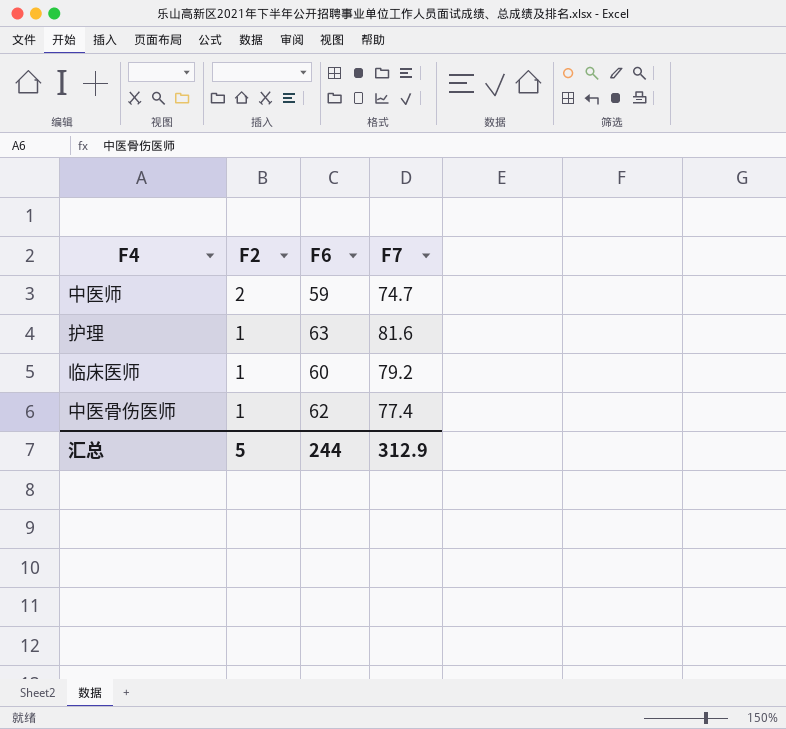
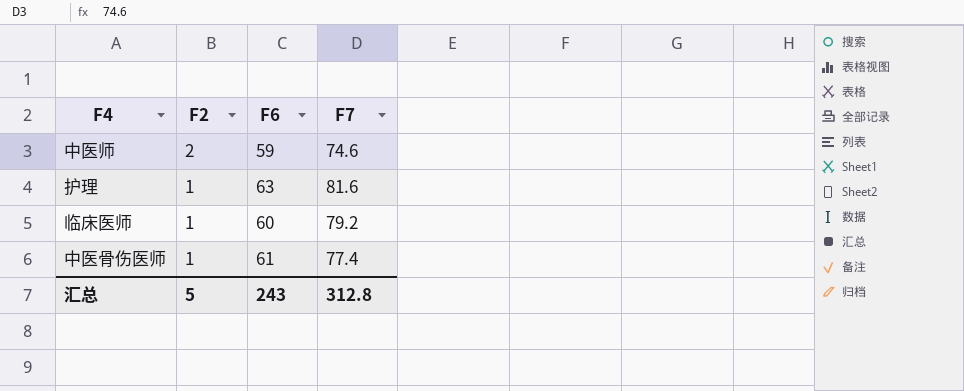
中医师 | F7: 74.7 -> 74.6
中医骨伤医师 | F6: 62 -> 61
汇总 | F6: 244 -> 243
汇总 | F7: 312.9 -> 312.8

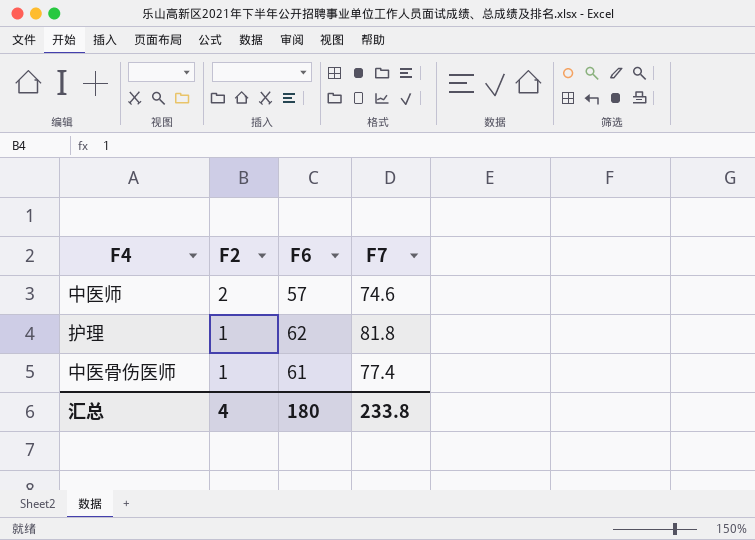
row 临床医师: 1 | 60 | 79.2 -> none
中医师 | F6: 59 -> 57
护理 | F6: 63 -> 62
护理 | F7: 81.6 -> 81.8
汇总 | F2: 5 -> 4
汇总 | F6: 243 -> 180
汇总 | F7: 312.8 -> 233.8

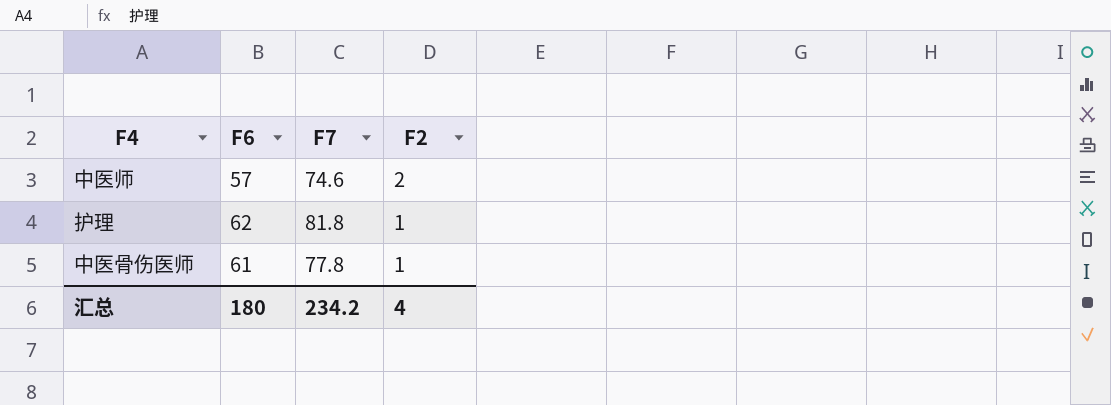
column F2 | position: 2 -> 4
中医骨伤医师 | F7: 77.4 -> 77.8
汇总 | F7: 233.8 -> 234.2

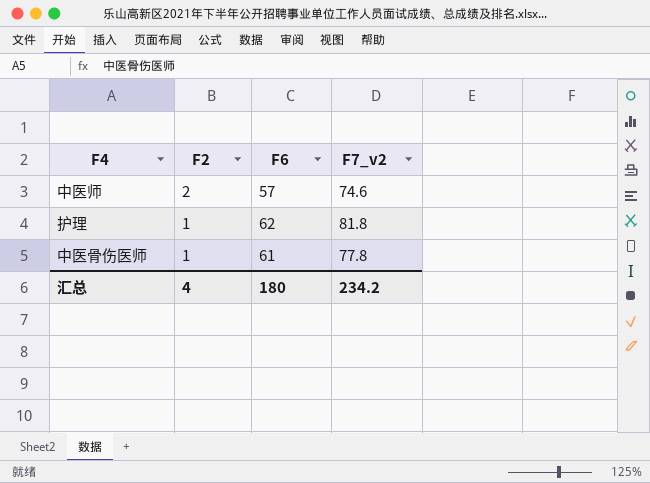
column F2 | position: 4 -> 2
column name: F7 -> F7_v2

